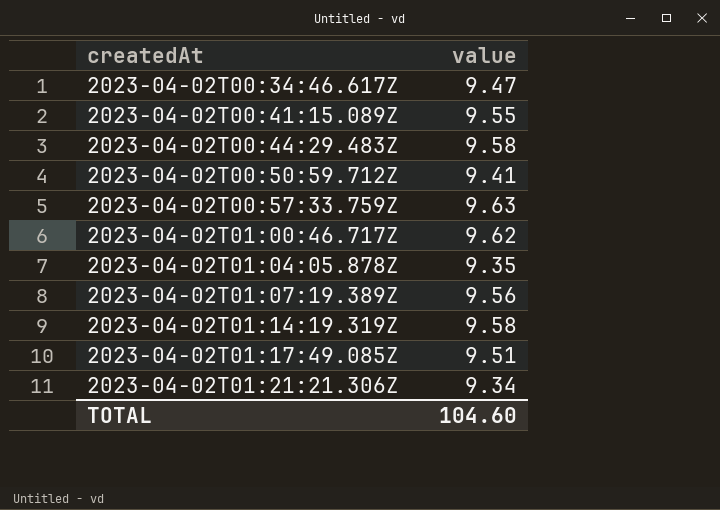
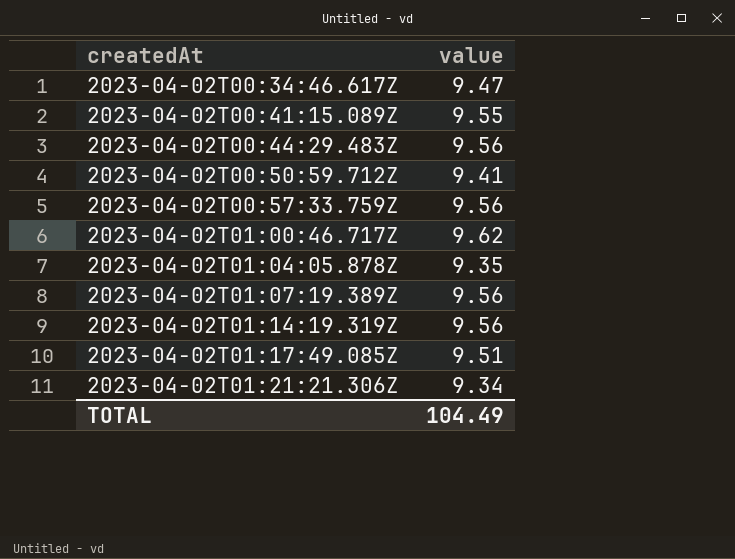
2023-04-02T00:44:29.483Z | value: 9.58 -> 9.56
2023-04-02T00:57:33.759Z | value: 9.63 -> 9.56
2023-04-02T01:14:19.319Z | value: 9.58 -> 9.56
TOTAL | value: 104.60 -> 104.49

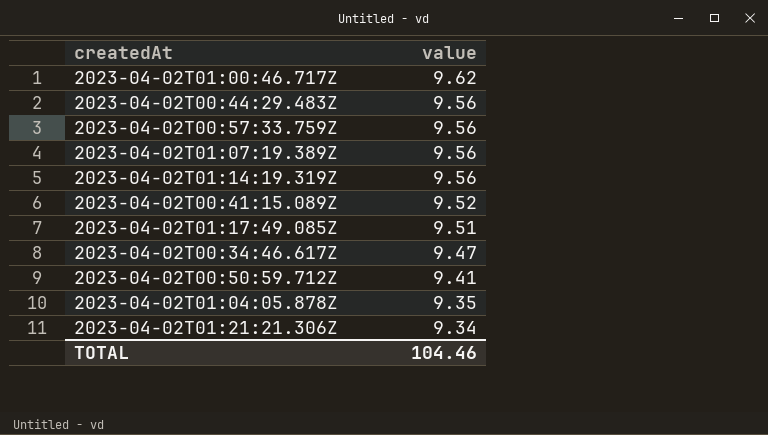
row order: createdAt ascending -> value descending
2023-04-02T00:41:15.089Z | value: 9.55 -> 9.52
TOTAL | value: 104.49 -> 104.46

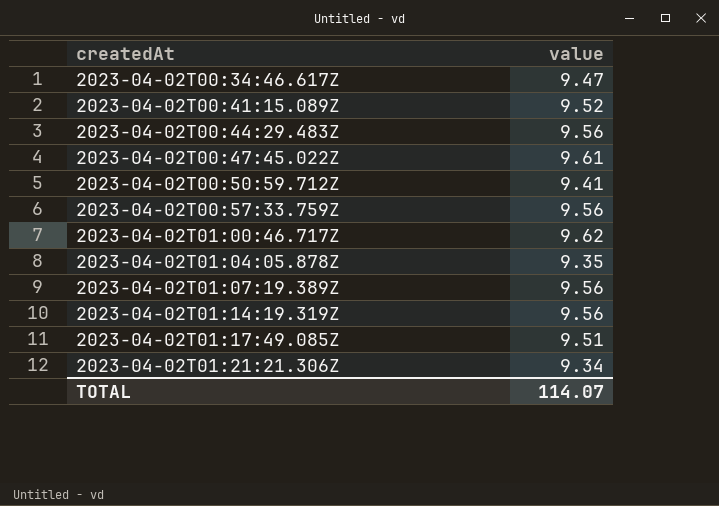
row order: value descending -> createdAt ascending
row 2023-04-02T00:47:45.022Z: none -> 9.61
TOTAL | value: 104.46 -> 114.07

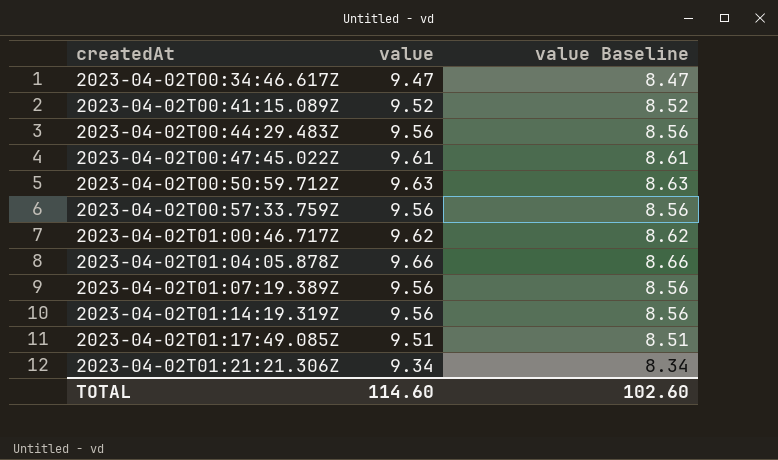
column value Baseline | formula: none -> [value] - 1
2023-04-02T00:50:59.712Z | value: 9.41 -> 9.63
2023-04-02T01:04:05.878Z | value: 9.35 -> 9.66
TOTAL | value: 114.07 -> 114.60

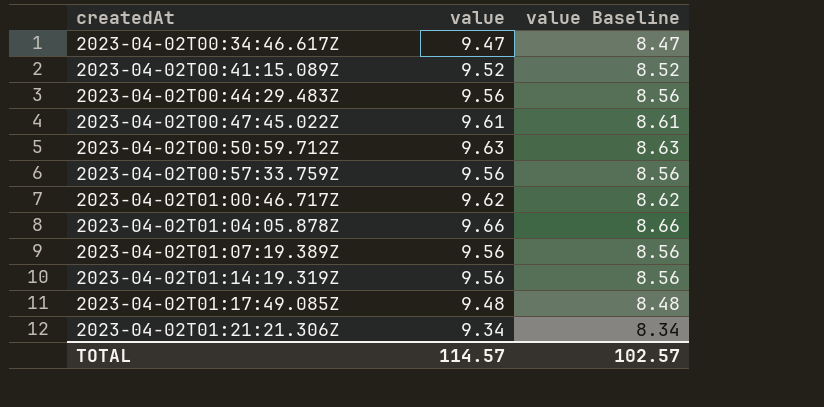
2023-04-02T01:17:49.085Z | value: 9.51 -> 9.48
2023-04-02T01:17:49.085Z | value Baseline: 8.51 -> 8.48
TOTAL | value: 114.60 -> 114.57
TOTAL | value Baseline: 102.60 -> 102.57

